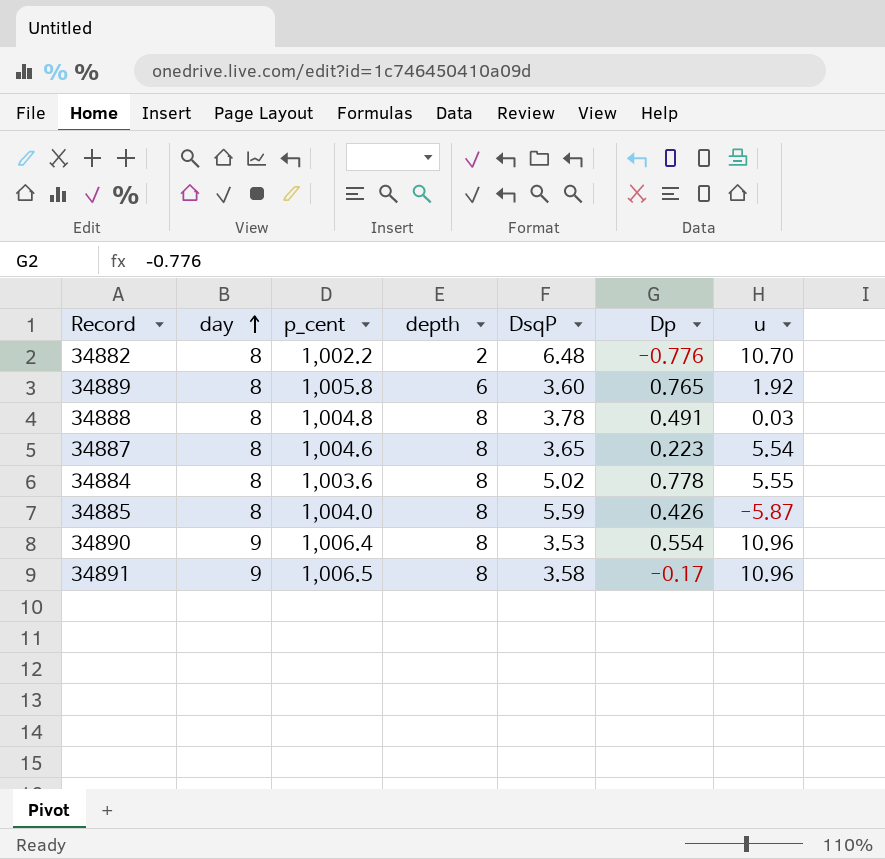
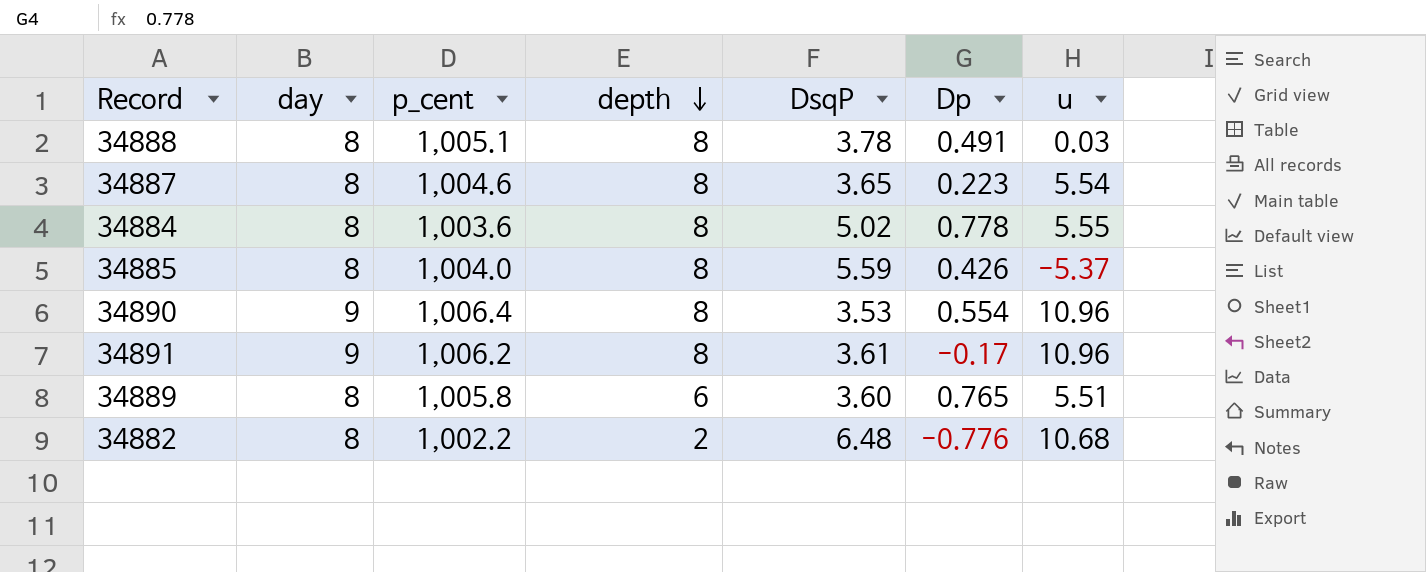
row order: day ascending -> depth descending
34888 | p_cent: 1,004.8 -> 1,005.1
34885 | u: -5.87 -> -5.37
34891 | p_cent: 1,006.5 -> 1,006.2
34891 | DsqP: 3.58 -> 3.61
34889 | u: 1.92 -> 5.51
34882 | u: 10.70 -> 10.68

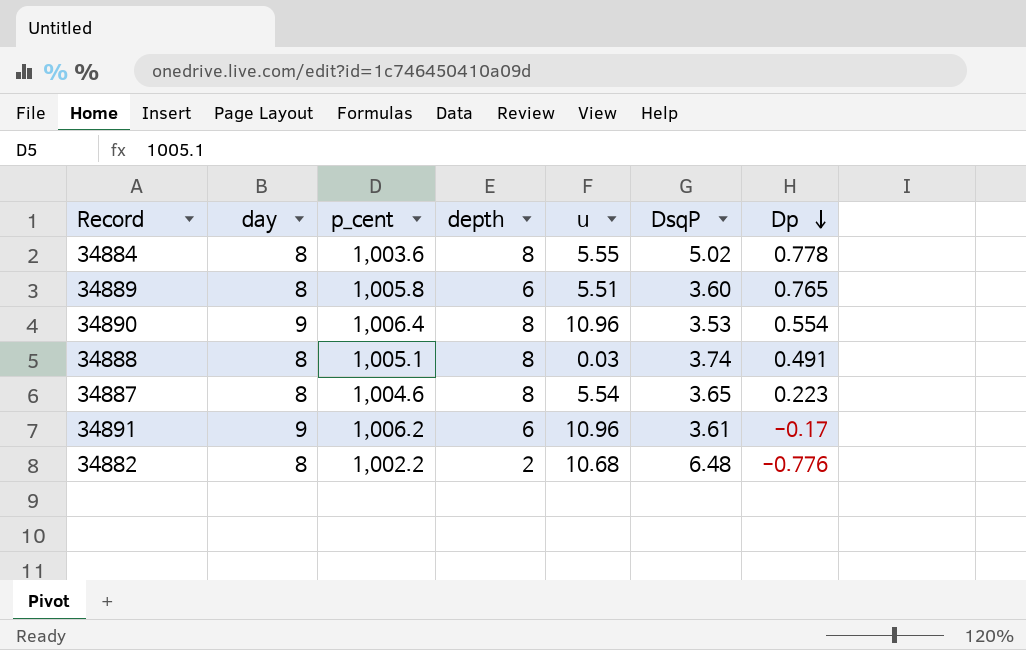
row order: depth descending -> Dp descending
column u | position: 7 -> 5
row 34885: 8 | 1,004.0 | 8 | 5.59 | 0.426 | -5.37 -> none
34888 | DsqP: 3.78 -> 3.74
34891 | depth: 8 -> 6

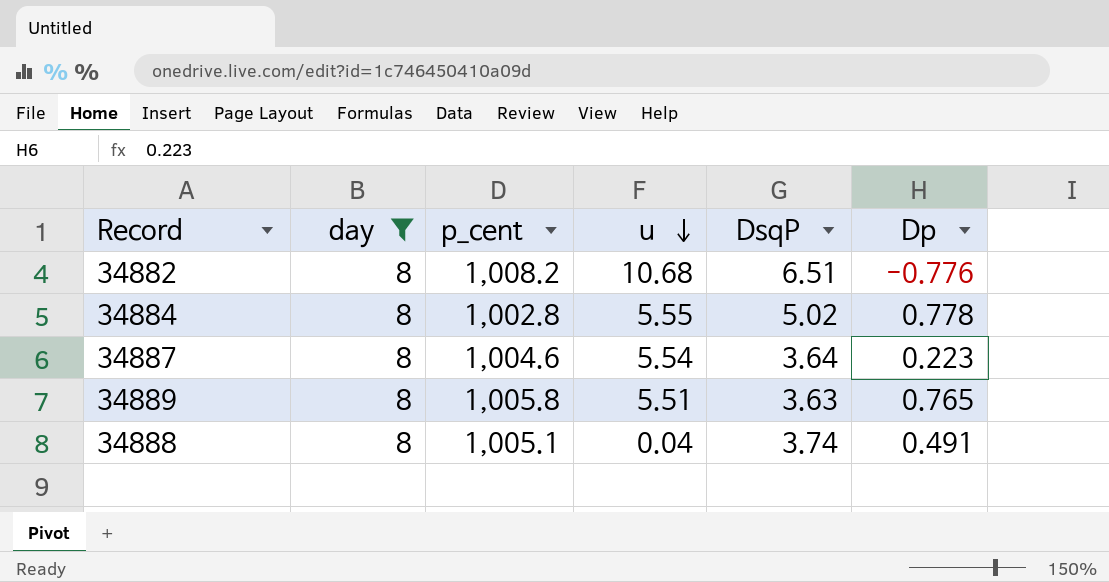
filter: none -> day = 8
row order: Dp descending -> u descending
column depth | position: 4 -> none
34882 | p_cent: 1,002.2 -> 1,008.2
34882 | DsqP: 6.48 -> 6.51
34884 | p_cent: 1,003.6 -> 1,002.8
34887 | DsqP: 3.65 -> 3.64
34889 | DsqP: 3.60 -> 3.63
34888 | u: 0.03 -> 0.04

